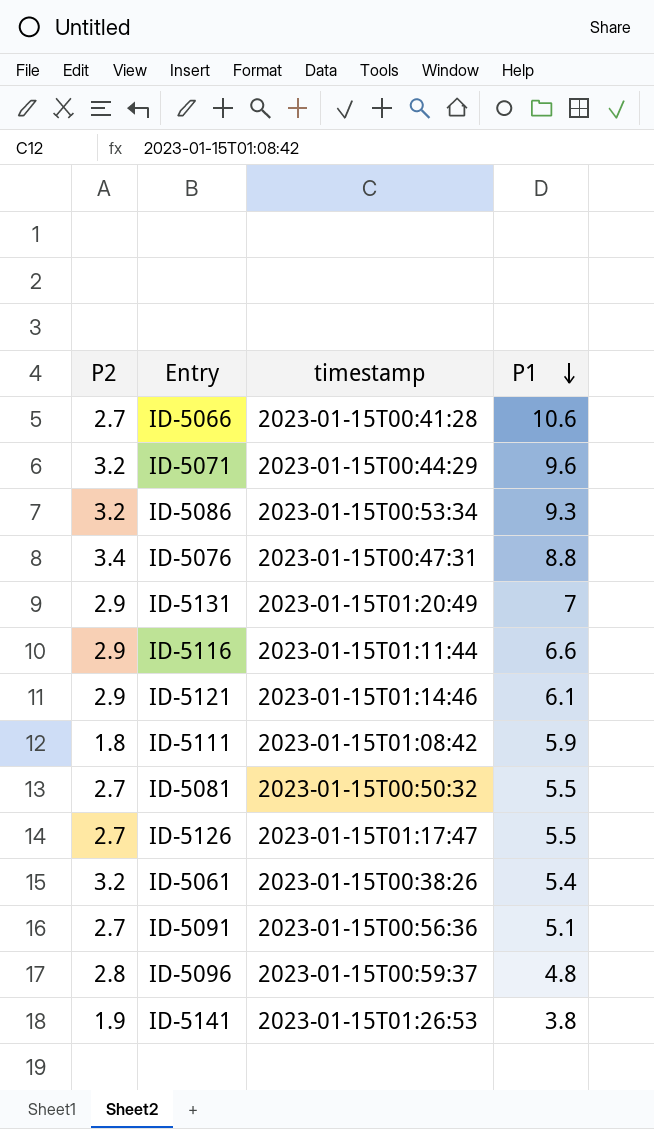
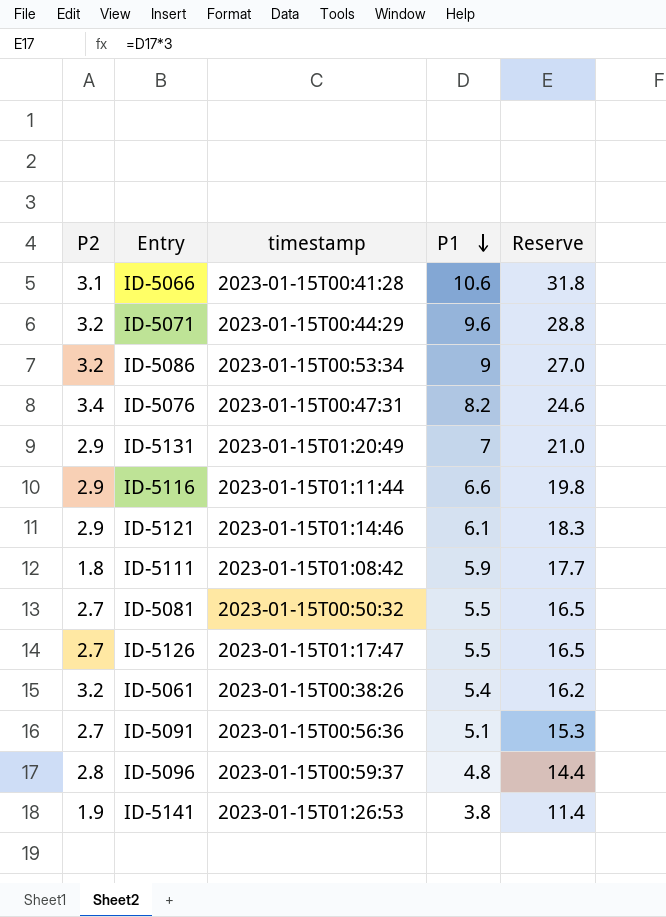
column Reserve | formula: none -> [P1] * 3
ID-5066 | P2: 2.7 -> 3.1
ID-5086 | P1: 9.3 -> 9
ID-5076 | P1: 8.8 -> 8.2

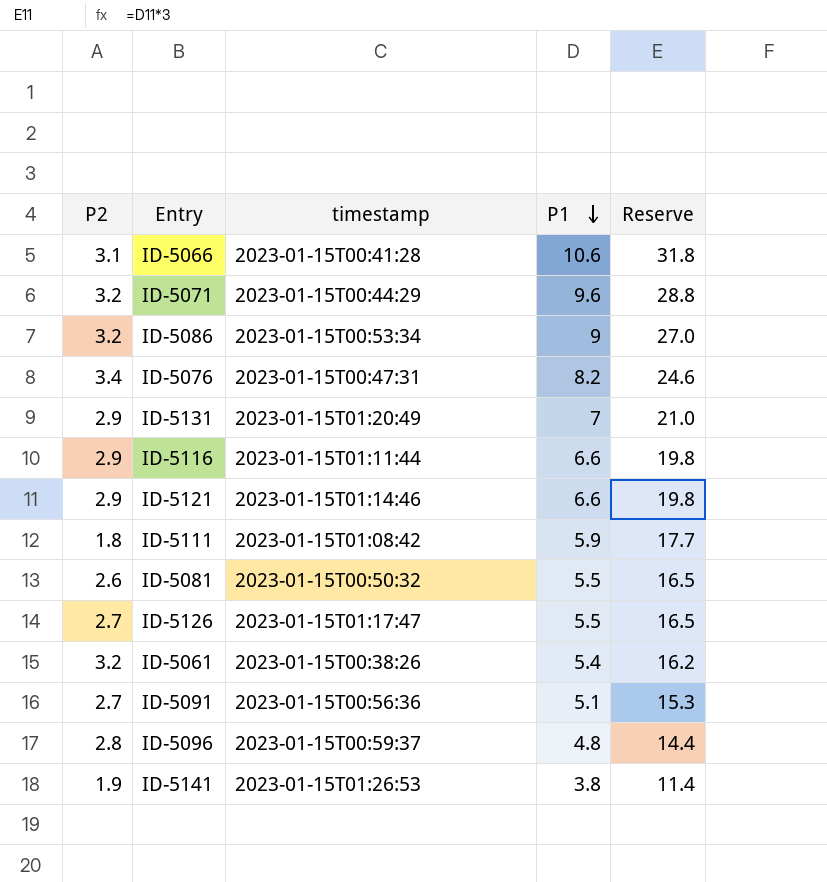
ID-5121 | P1: 6.1 -> 6.6
ID-5121 | Reserve: 18.3 -> 19.8
ID-5081 | P2: 2.7 -> 2.6

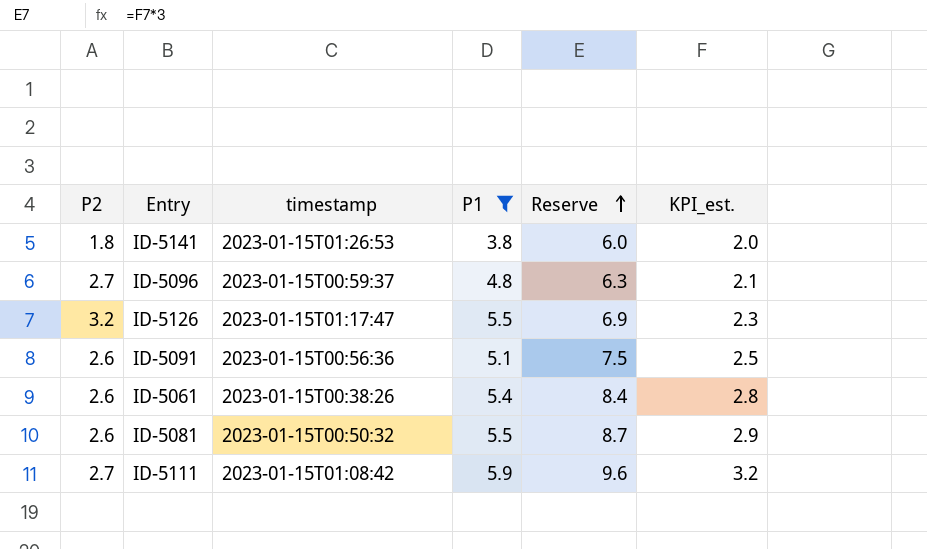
filter: none -> P1 <= 5.9
row order: P1 descending -> Reserve ascending
column Reserve | formula: [P1] * 3 -> [KPI_est.] * 3
column KPI_est. | formula: none -> [P1] - [P2]
ID-5141 | P2: 1.9 -> 1.8
ID-5096 | P2: 2.8 -> 2.7
ID-5126 | P2: 2.7 -> 3.2
ID-5091 | P2: 2.7 -> 2.6
ID-5061 | P2: 3.2 -> 2.6
ID-5111 | P2: 1.8 -> 2.7

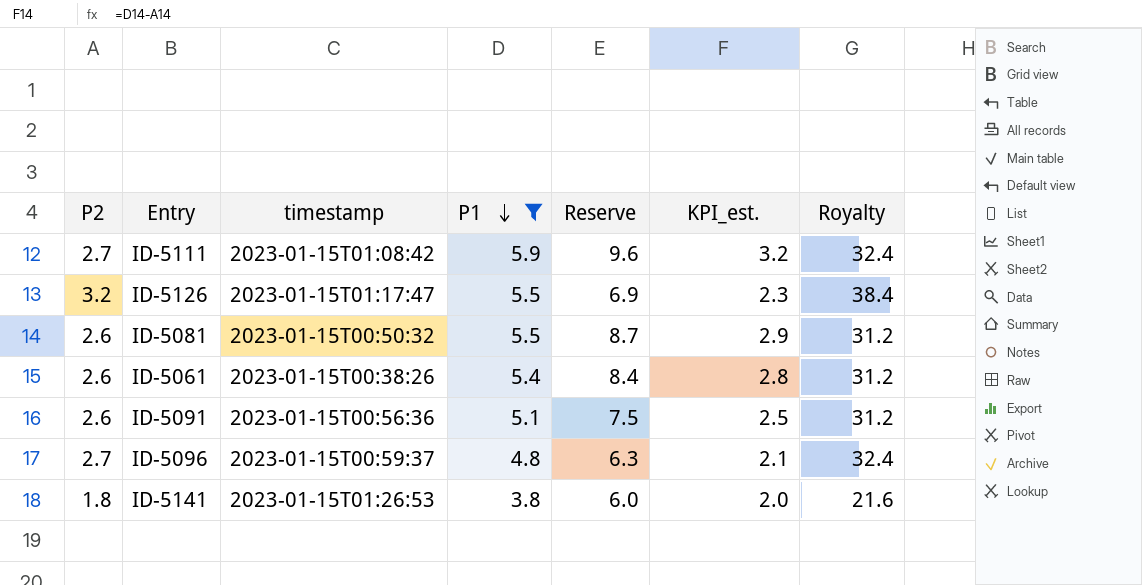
row order: Reserve ascending -> P1 descending
column Royalty | formula: none -> [P2] * 12

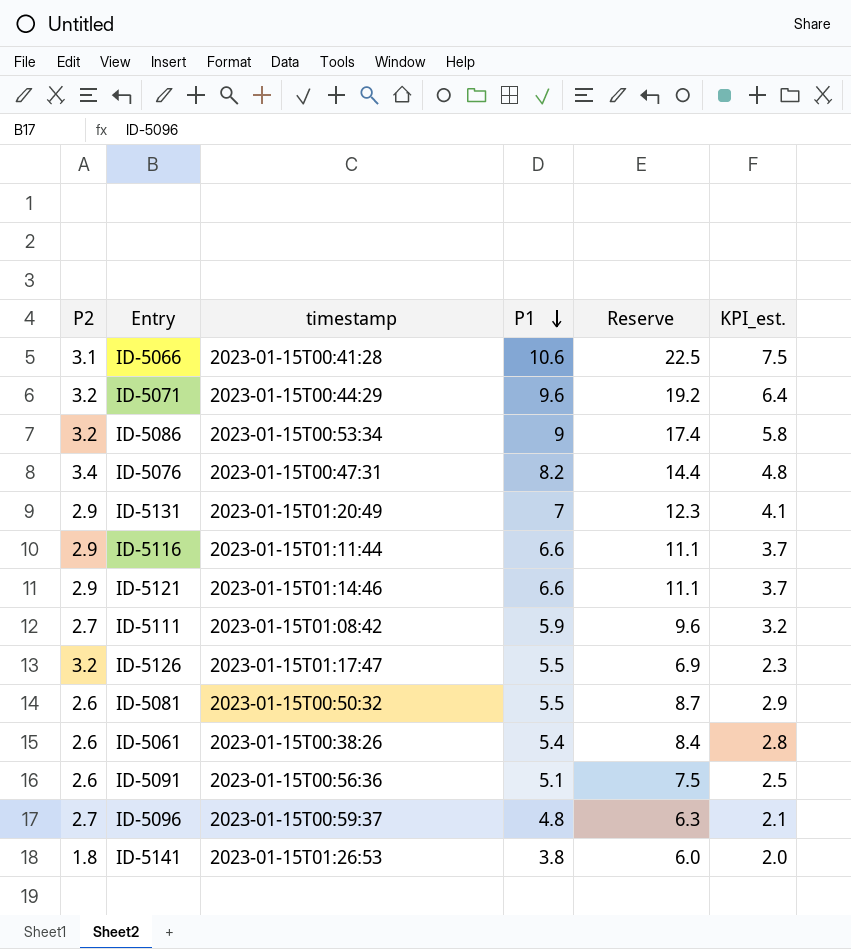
filter: P1 <= 5.9 -> none
column Royalty | formula: [P2] * 12 -> none

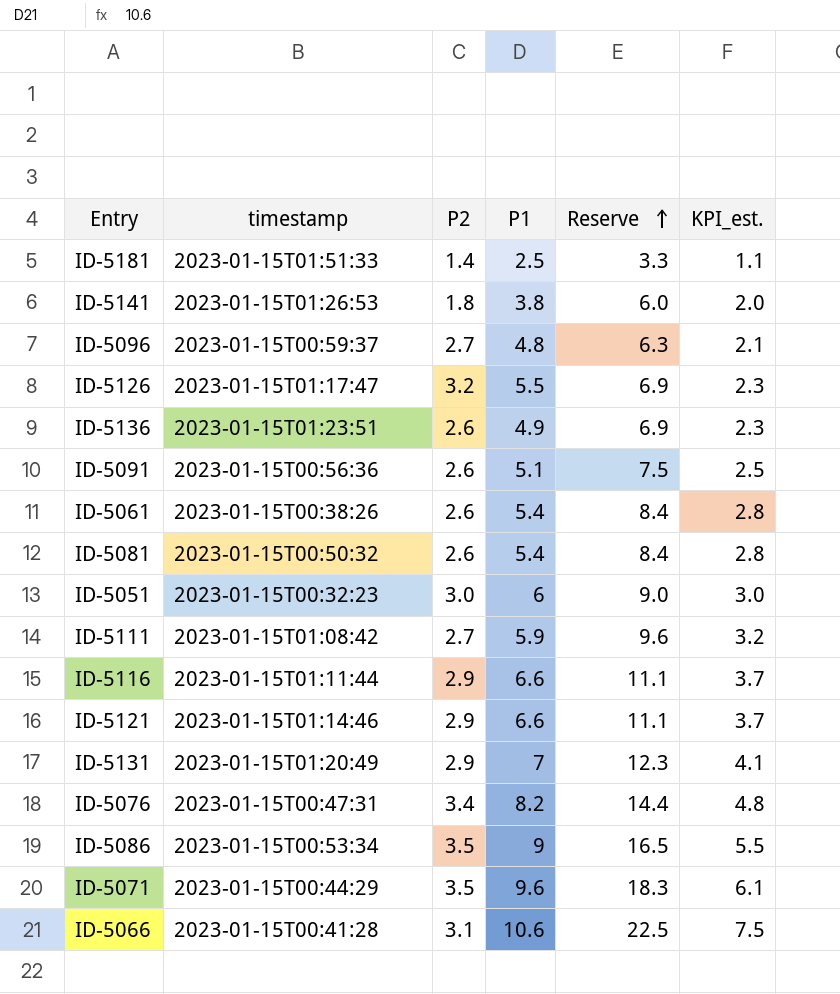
row order: P1 descending -> Reserve ascending
column P2 | position: 1 -> 3
row ID-5181: none -> 2023-01-15T01:51:33 | 1.4 | 2.5 | 3.3 | 1.1
row ID-5136: none -> 2023-01-15T01:23:51 | 2.6 | 4.9 | 6.9 | 2.3
ID-5081 | P1: 5.5 -> 5.4
ID-5081 | Reserve: 8.7 -> 8.4
ID-5081 | KPI_est.: 2.9 -> 2.8
row ID-5051: none -> 2023-01-15T00:32:23 | 3.0 | 6 | 9.0 | 3.0
ID-5086 | P2: 3.2 -> 3.5
ID-5086 | Reserve: 17.4 -> 16.5
ID-5086 | KPI_est.: 5.8 -> 5.5
ID-5071 | P2: 3.2 -> 3.5
ID-5071 | Reserve: 19.2 -> 18.3
ID-5071 | KPI_est.: 6.4 -> 6.1

